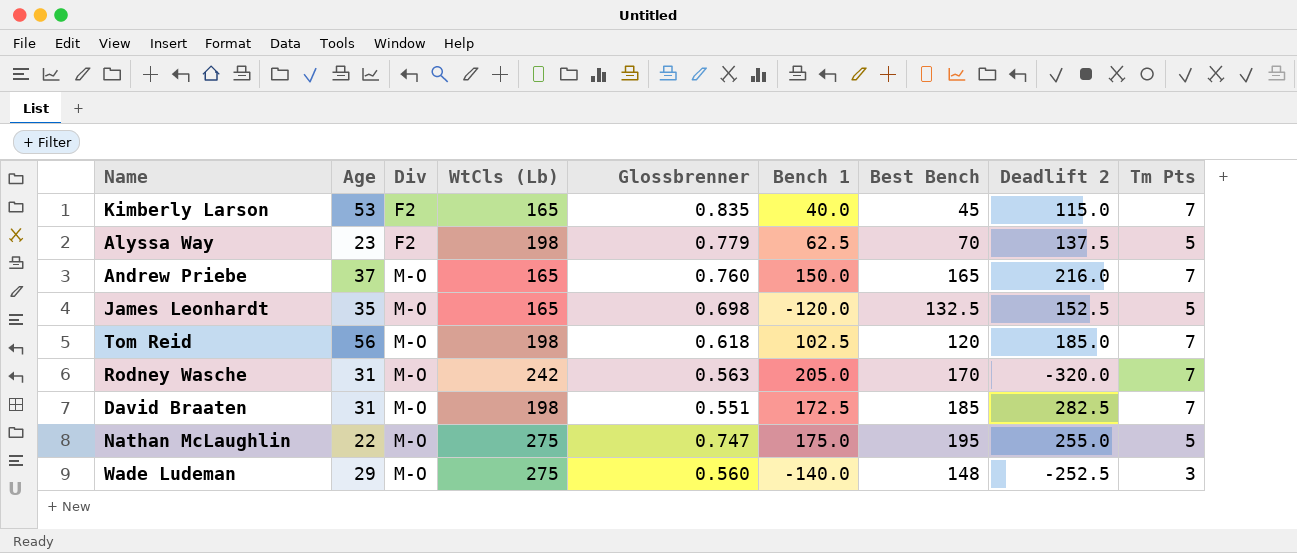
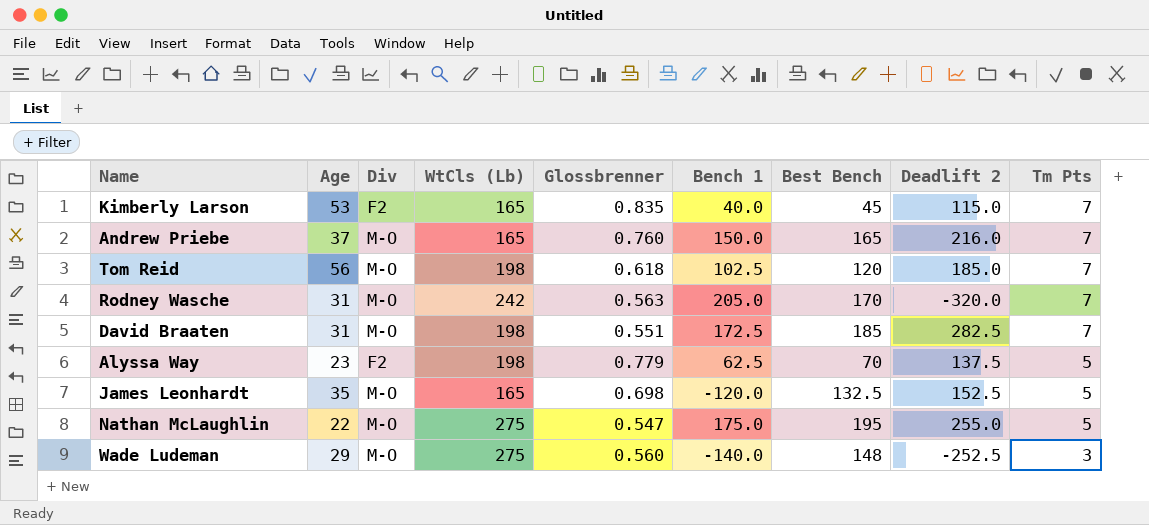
row order: Div ascending -> Tm Pts descending
Nathan McLaughlin | Glossbrenner: 0.747 -> 0.547

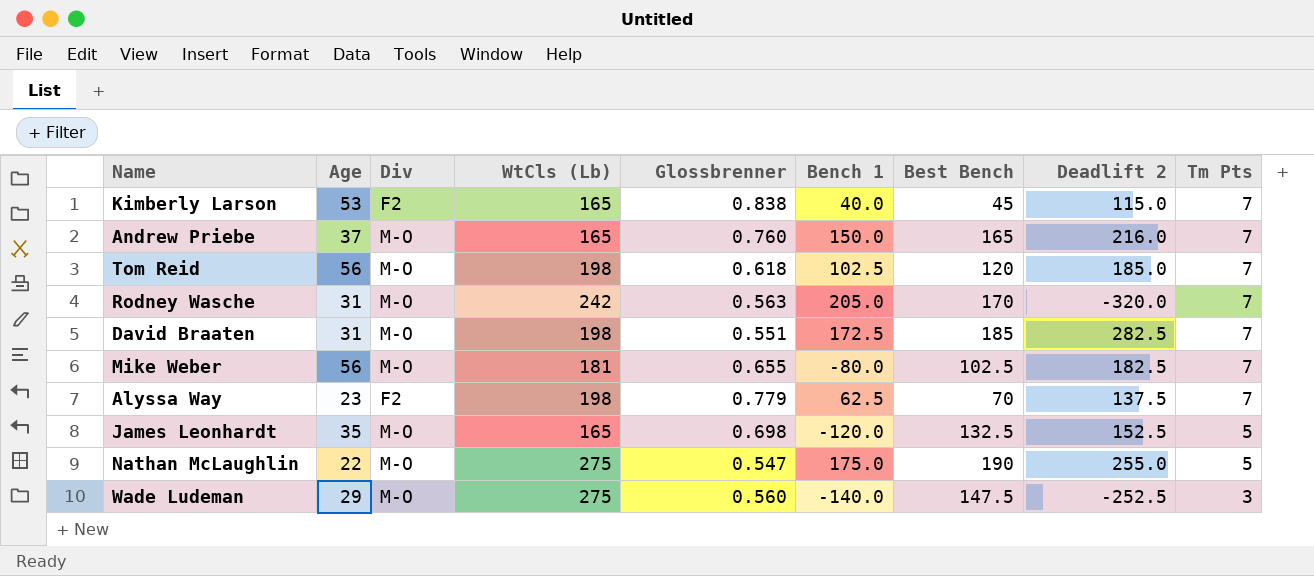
Kimberly Larson | Glossbrenner: 0.835 -> 0.838
row Mike Weber: none -> 56 | M-O | 181 | 0.655 | -80.0 | 102.5 | 182.5 | 7
Alyssa Way | Tm Pts: 5 -> 7
Nathan McLaughlin | Best Bench: 195 -> 190
Wade Ludeman | Best Bench: 148 -> 147.5

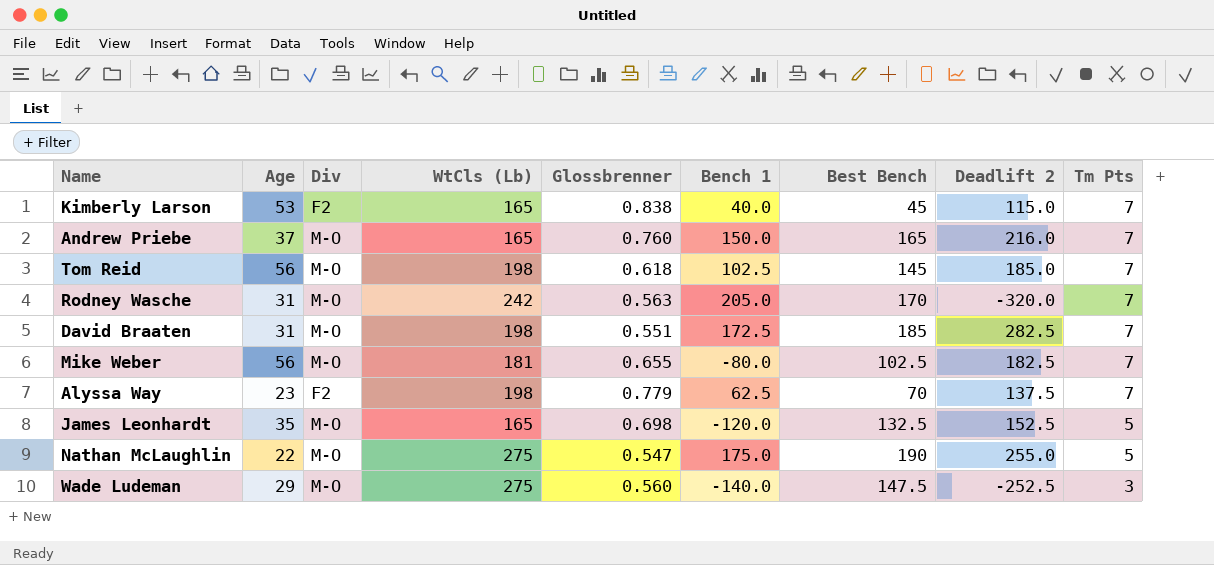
Tom Reid | Best Bench: 120 -> 145

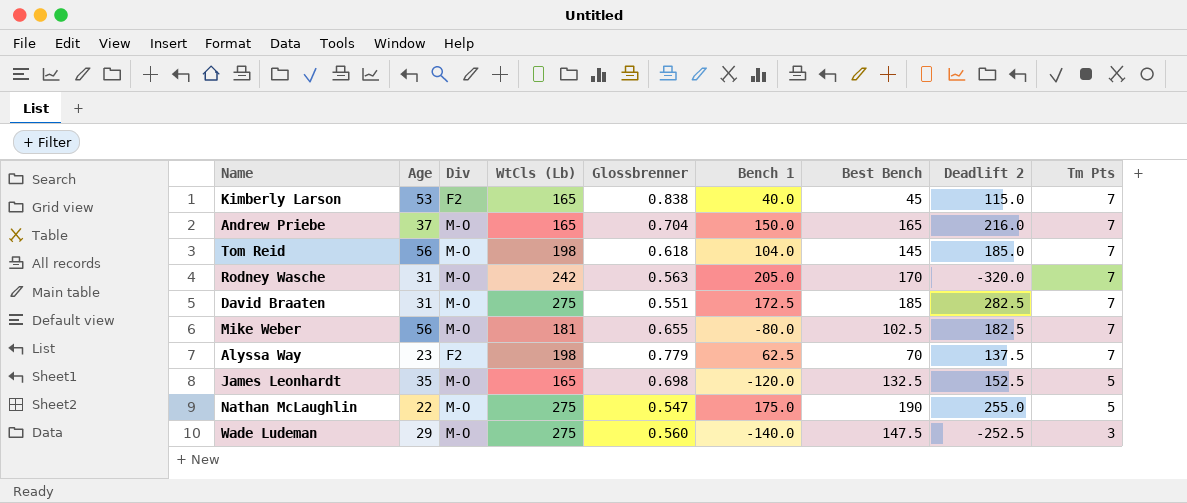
Andrew Priebe | Glossbrenner: 0.760 -> 0.704
Tom Reid | Bench 1: 102.5 -> 104.0
David Braaten | WtCls (Lb): 198 -> 275

